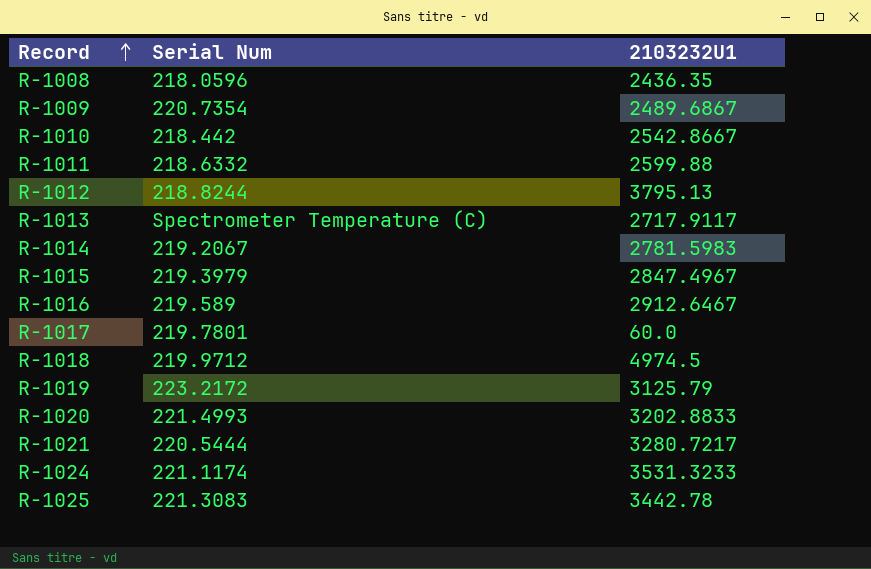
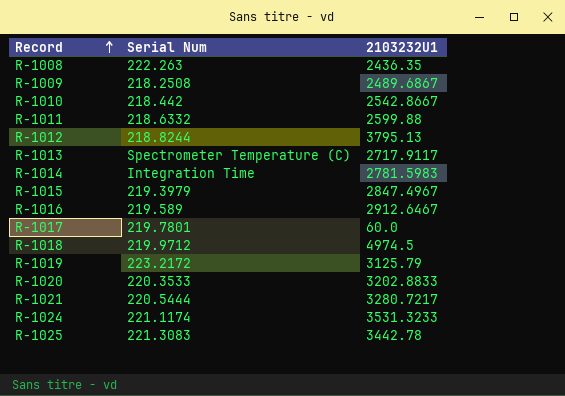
R-1008 | Serial Num: 218.0596 -> 222.263
R-1009 | Serial Num: 220.7354 -> 218.2508
R-1014 | Serial Num: 219.2067 -> Integration Time
R-1020 | Serial Num: 221.4993 -> 220.3533

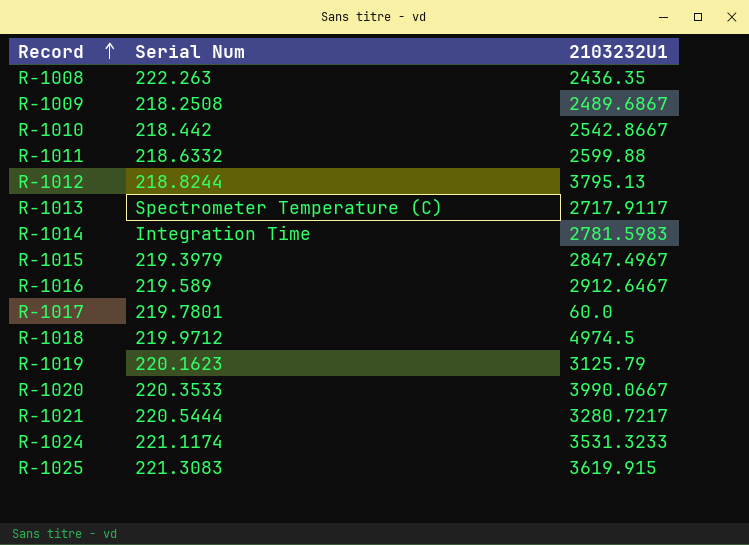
R-1019 | Serial Num: 223.2172 -> 220.1623
R-1020 | 2103232U1: 3202.8833 -> 3990.0667
R-1025 | 2103232U1: 3442.78 -> 3619.915

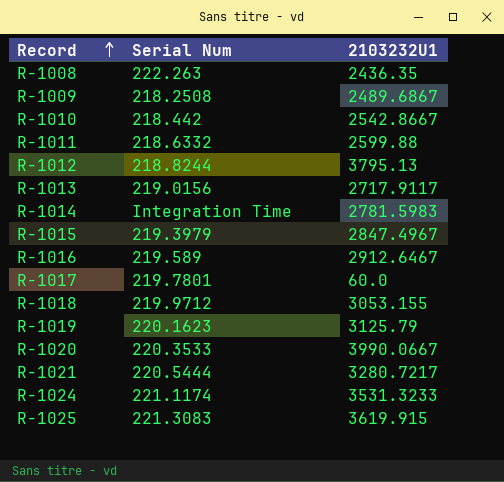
R-1013 | Serial Num: Spectrometer Temperature (C) -> 219.0156
R-1018 | 2103232U1: 4974.5 -> 3053.155

